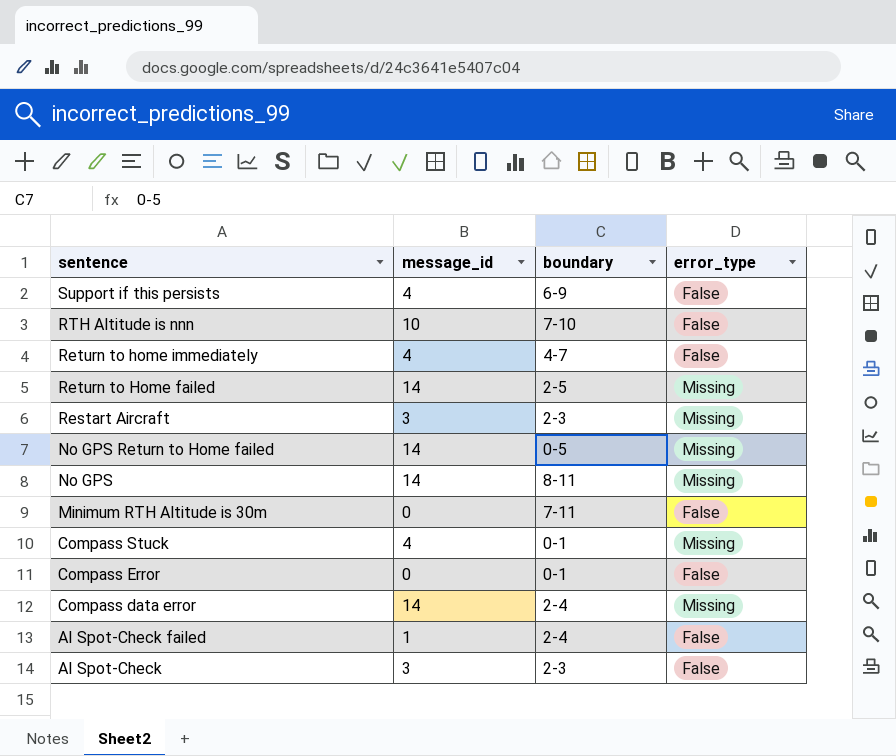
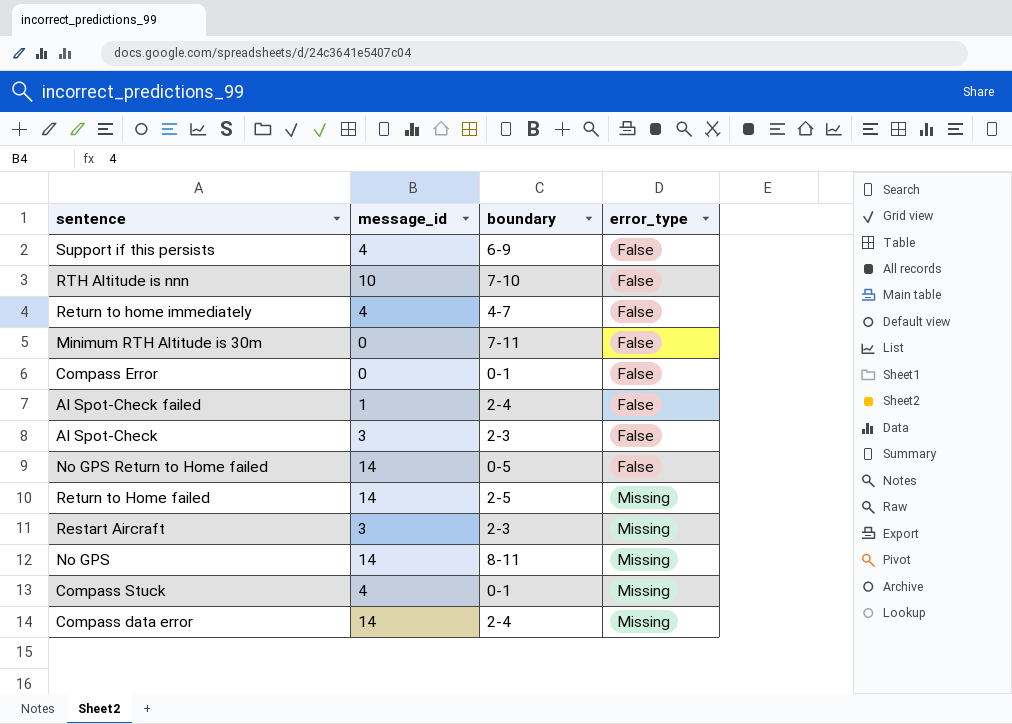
row order: sentence descending -> error_type ascending
No GPS Return to Home failed | error_type: Missing -> False

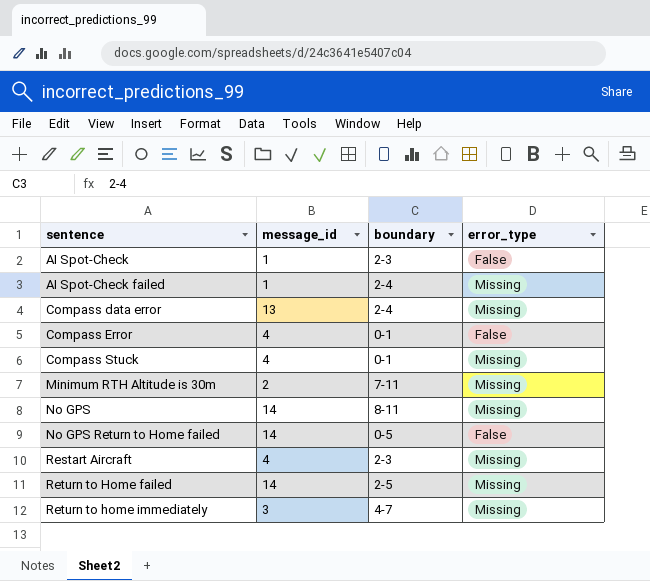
row order: error_type ascending -> sentence ascending
row Support if this persists: 4 | 6-9 | False -> none
row RTH Altitude is nnn: 10 | 7-10 | False -> none
AI Spot-Check | message_id: 3 -> 1
AI Spot-Check failed | error_type: False -> Missing
Compass data error | message_id: 14 -> 13
Compass Error | message_id: 0 -> 4
Minimum RTH Altitude is 30m | message_id: 0 -> 2
Minimum RTH Altitude is 30m | error_type: False -> Missing
Restart Aircraft | message_id: 3 -> 4
Return to home immediately | message_id: 4 -> 3
Return to home immediately | error_type: False -> Missing

